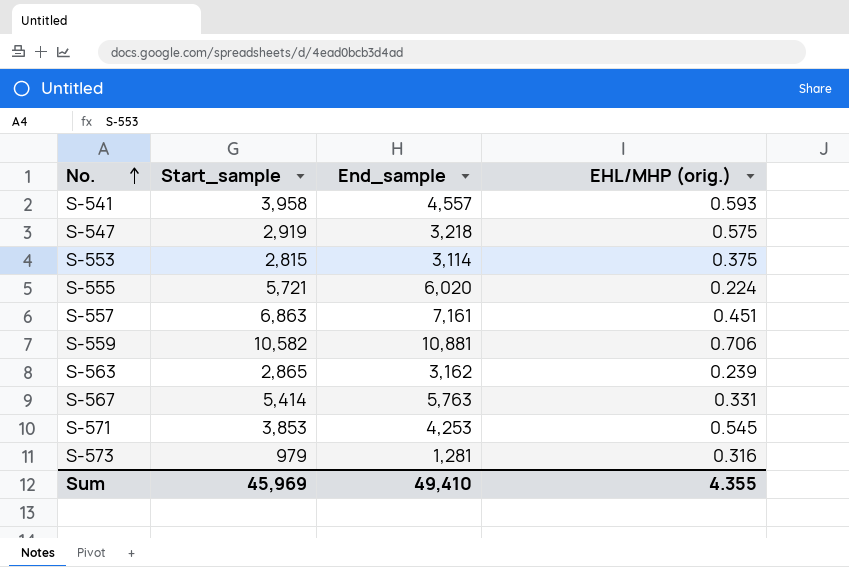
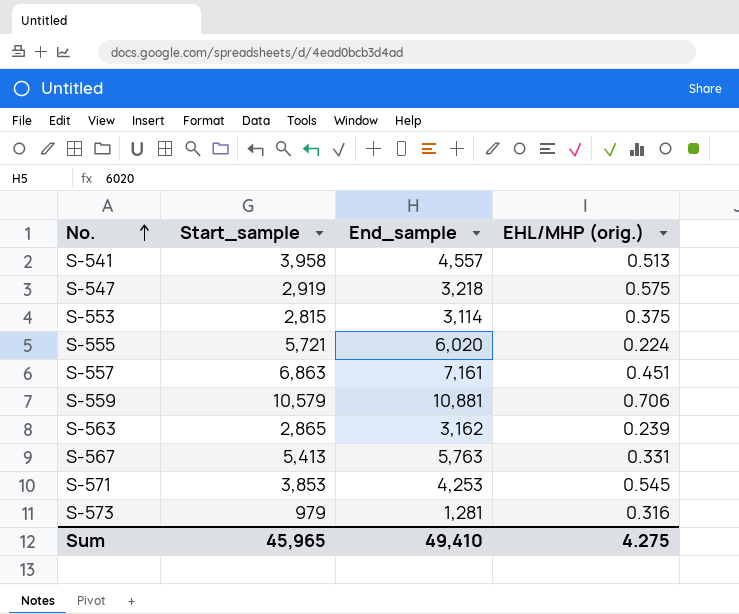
S-541 | EHL/MHP (orig.): 0.593 -> 0.513
S-559 | Start_sample: 10,582 -> 10,579
S-567 | Start_sample: 5,414 -> 5,413
Sum | Start_sample: 45,969 -> 45,965
Sum | EHL/MHP (orig.): 4.355 -> 4.275

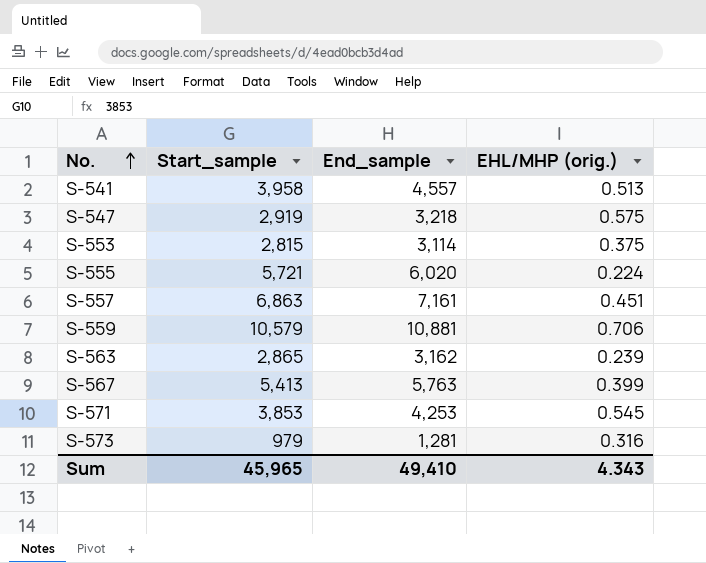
S-567 | EHL/MHP (orig.): 0.331 -> 0.399
Sum | EHL/MHP (orig.): 4.275 -> 4.343

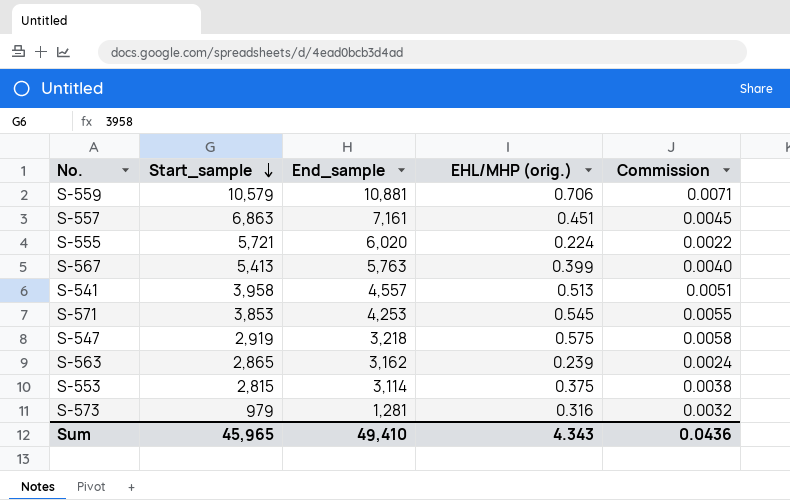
row order: No. ascending -> Start_sample descending
column Commission | formula: none -> [EHL/MHP (orig.)] * 0.01

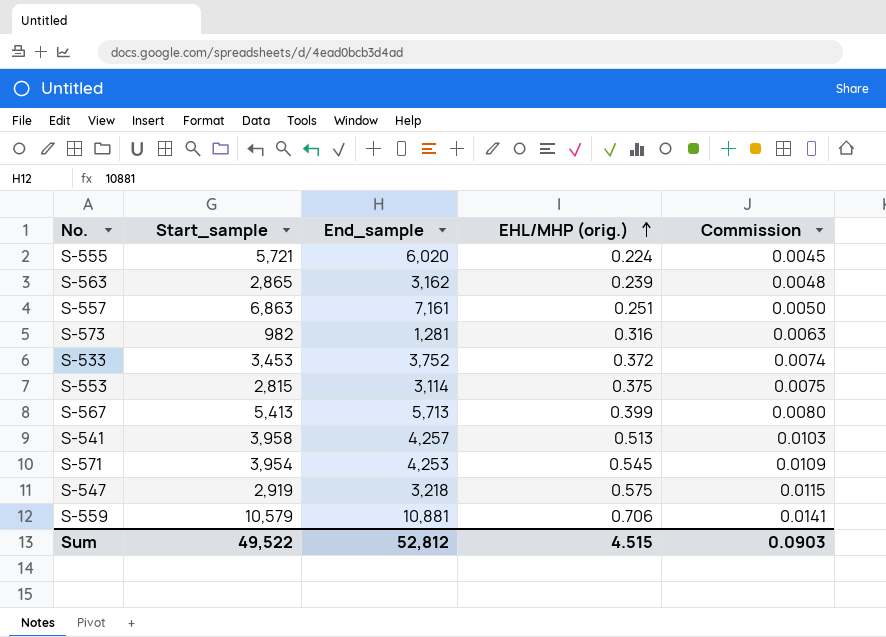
row order: Start_sample descending -> EHL/MHP (orig.) ascending
column Commission | formula: [EHL/MHP (orig.)] * 0.01 -> [EHL/MHP (orig.)] * 0.02
S-557 | EHL/MHP (orig.): 0.451 -> 0.251
S-573 | Start_sample: 979 -> 982
row S-533: none -> 3,453 | 3,752 | 0.372 | 0.0074
S-567 | End_sample: 5,763 -> 5,713
S-541 | End_sample: 4,557 -> 4,257
S-571 | Start_sample: 3,853 -> 3,954
Sum | Start_sample: 45,965 -> 49,522
Sum | End_sample: 49,410 -> 52,812
Sum | EHL/MHP (orig.): 4.343 -> 4.515
Sum | Commission: 0.0436 -> 0.0903

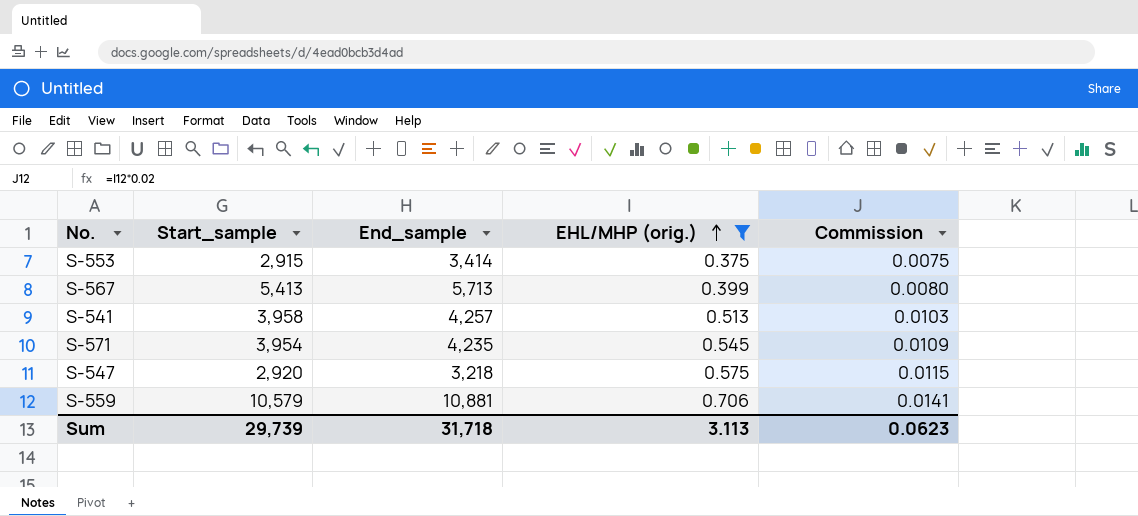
filter: none -> EHL/MHP (orig.) >= 0.375
S-553 | Start_sample: 2,815 -> 2,915
S-553 | End_sample: 3,114 -> 3,414
S-571 | End_sample: 4,253 -> 4,235
S-547 | Start_sample: 2,919 -> 2,920
Sum | Start_sample: 49,522 -> 29,739
Sum | End_sample: 52,812 -> 31,718
Sum | EHL/MHP (orig.): 4.515 -> 3.113
Sum | Commission: 0.0903 -> 0.0623

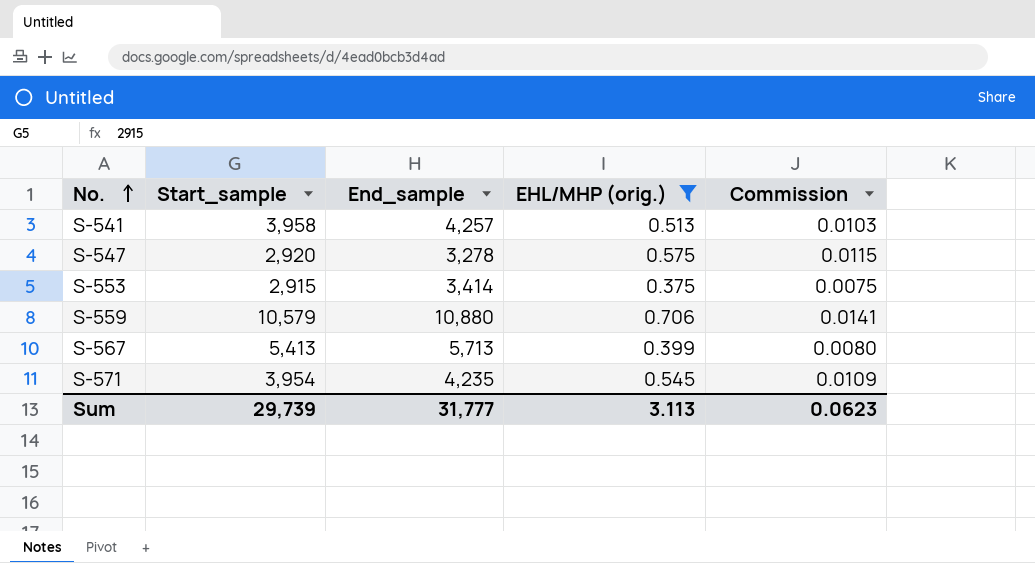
row order: EHL/MHP (orig.) ascending -> No. ascending
S-547 | End_sample: 3,218 -> 3,278
S-559 | End_sample: 10,881 -> 10,880
Sum | End_sample: 31,718 -> 31,777

